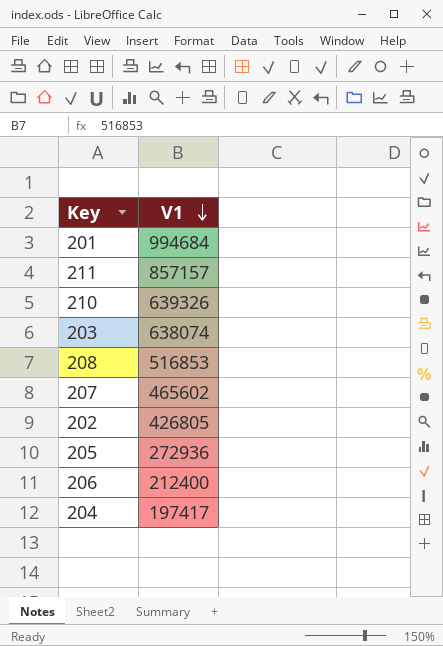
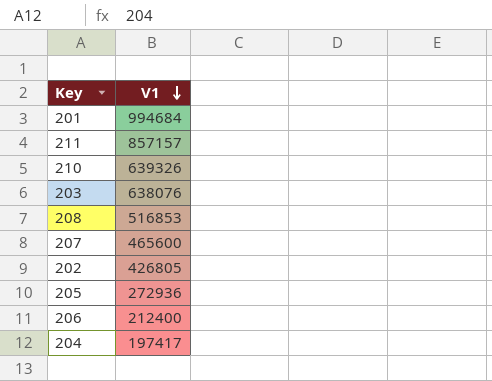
203 | V1: 638074 -> 638076
207 | V1: 465602 -> 465600

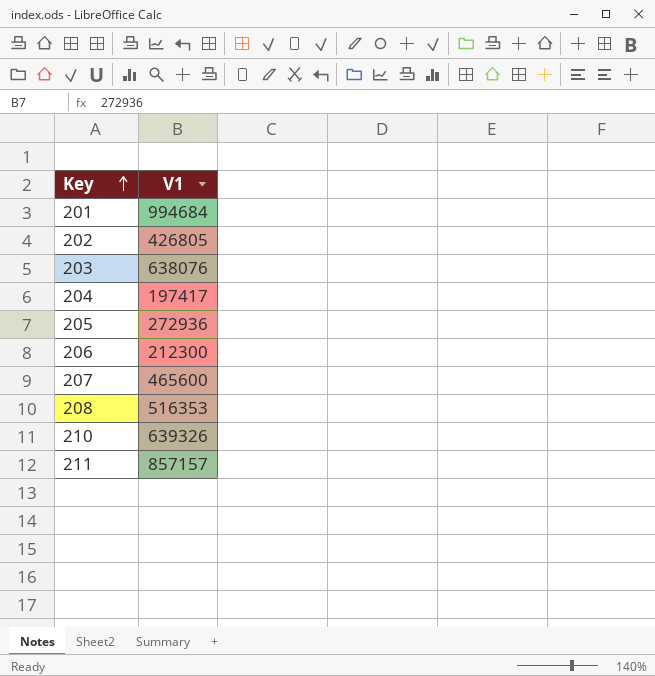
row order: V1 descending -> Key ascending
206 | V1: 212400 -> 212300
208 | V1: 516853 -> 516353

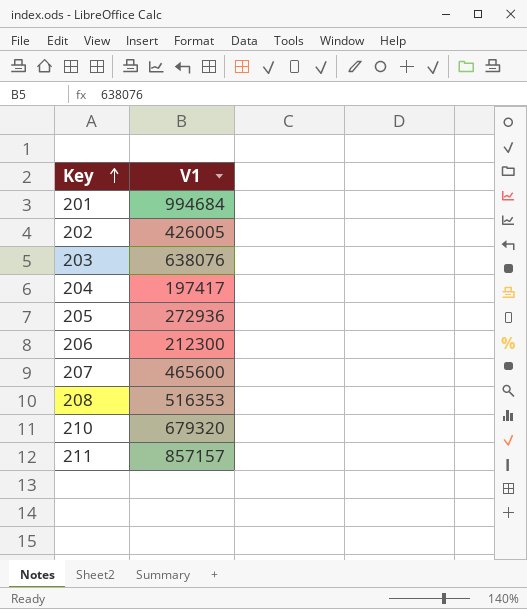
202 | V1: 426805 -> 426005
210 | V1: 639326 -> 679320

